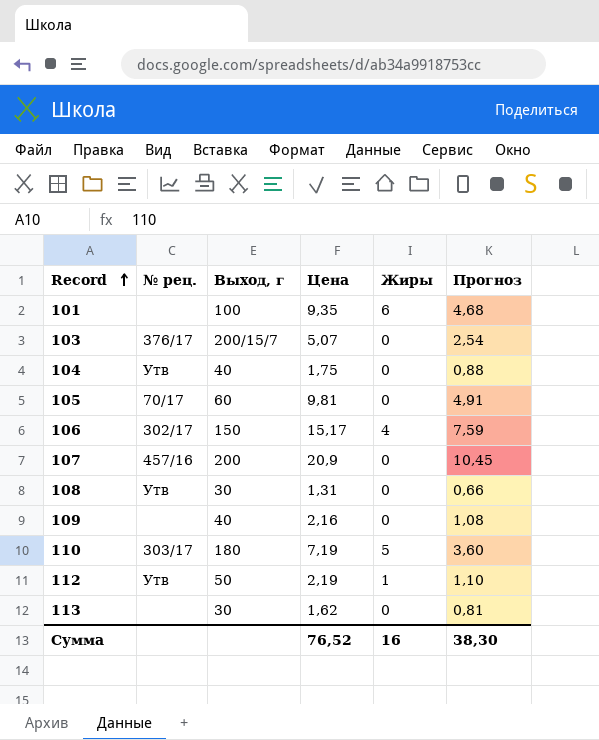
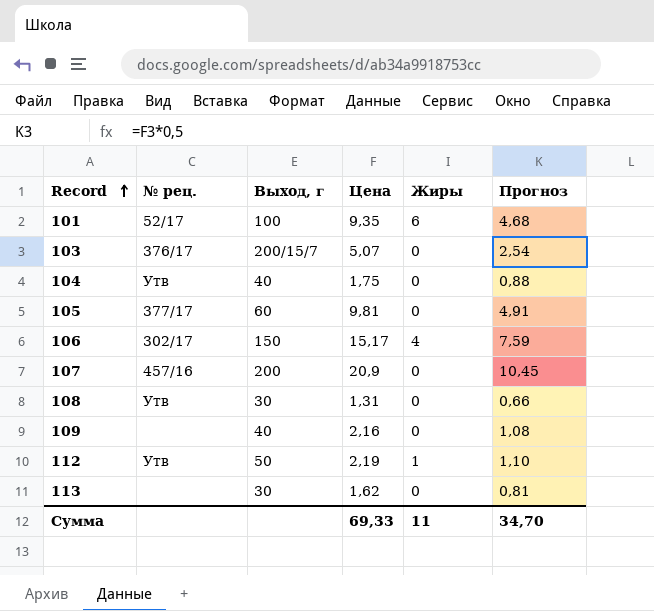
row 110: 303/17 | 180 | 7,19 | 5 | 3,60 -> none
101 | № рец.: none -> 52/17
105 | № рец.: 70/17 -> 377/17
Сумма | Цена: 76,52 -> 69,33
Сумма | Жиры: 16 -> 11
Сумма | Прогноз: 38,30 -> 34,70

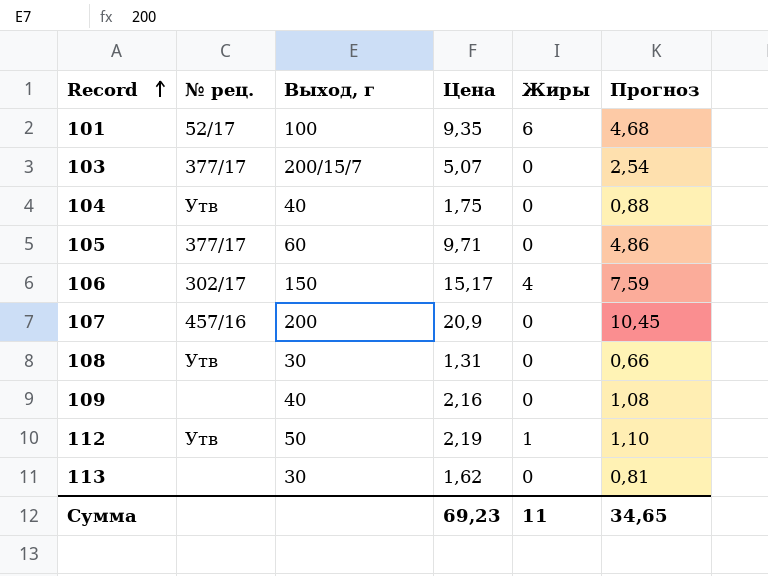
103 | № рец.: 376/17 -> 377/17
105 | Цена: 9,81 -> 9,71
105 | Прогноз: 4,91 -> 4,86
Сумма | Цена: 69,33 -> 69,23
Сумма | Прогноз: 34,70 -> 34,65

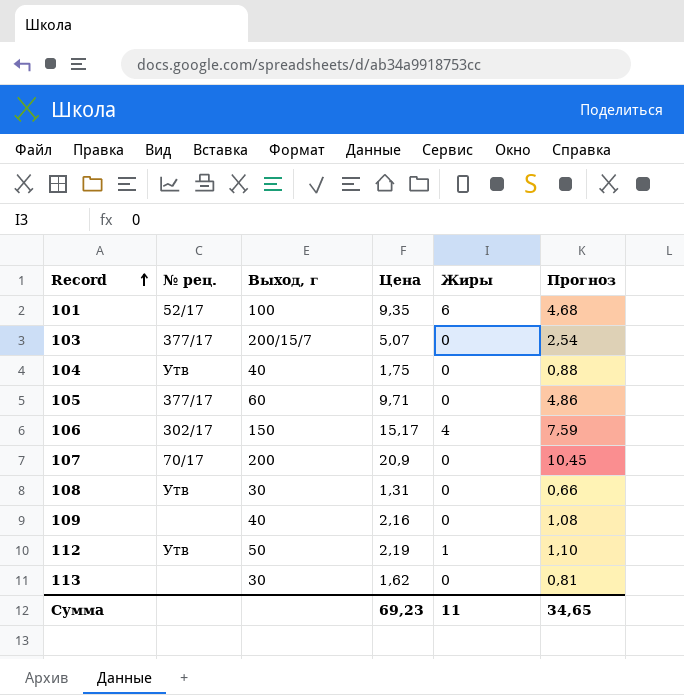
107 | № рец.: 457/16 -> 70/17

